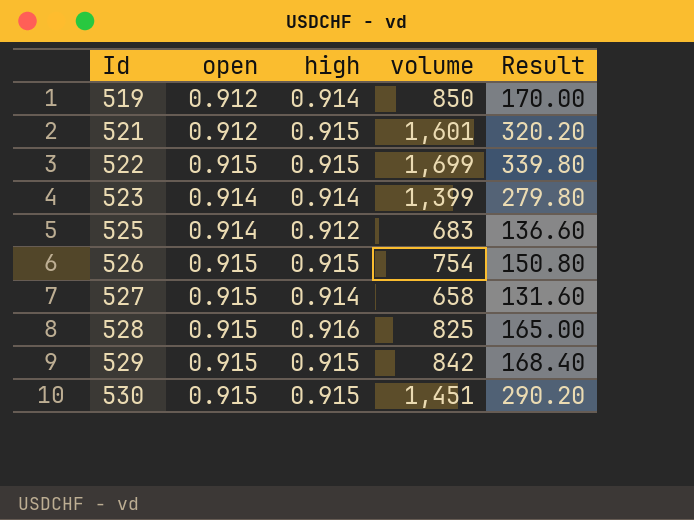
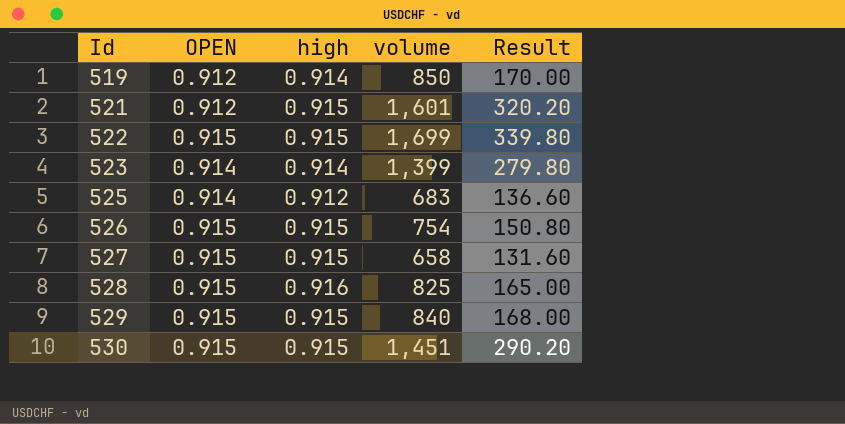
column name: open -> OPEN
527 | high: 0.914 -> 0.915
529 | volume: 842 -> 840
529 | Result: 168.40 -> 168.00

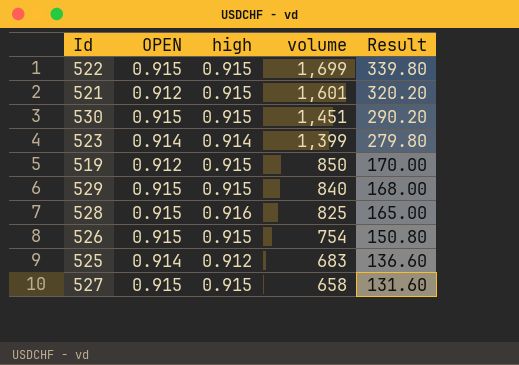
row order: Id ascending -> volume descending
519 | high: 0.914 -> 0.915

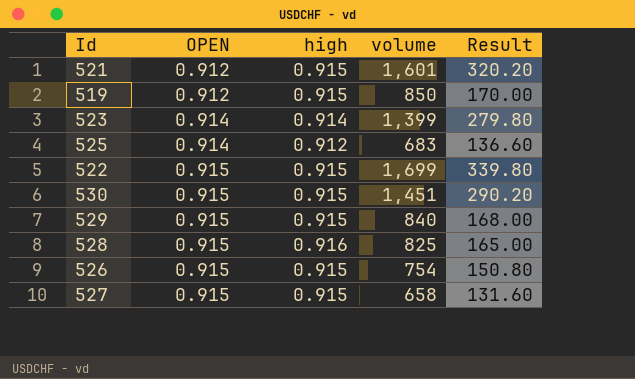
row order: volume descending -> OPEN ascending

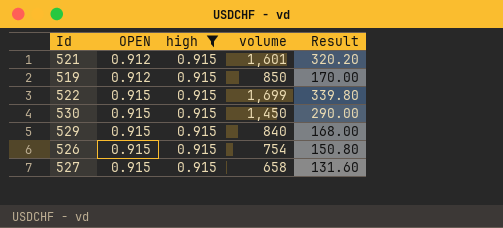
filter: none -> high = 0.915
530 | volume: 1,451 -> 1,450
530 | Result: 290.20 -> 290.00

